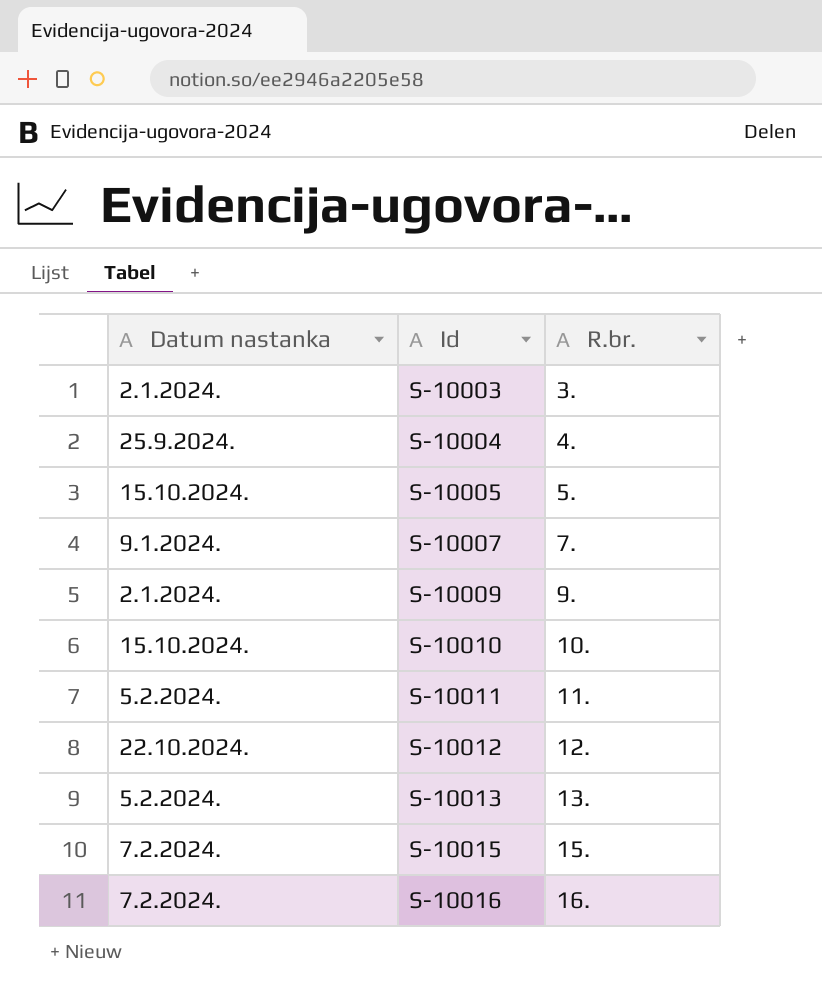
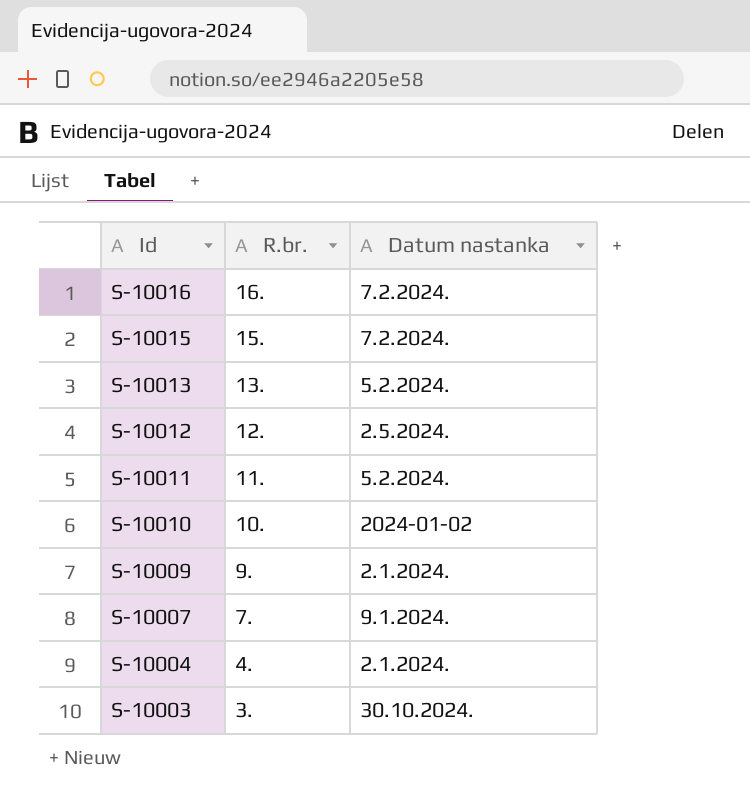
row order: Id ascending -> Id descending
column Datum nastanka | position: 1 -> 3
row S-10005: 15.10.2024. | 5. -> none
S-10012 | Datum nastanka: 22.10.2024. -> 2.5.2024.
S-10010 | Datum nastanka: 15.10.2024. -> 2024-01-02
S-10004 | Datum nastanka: 25.9.2024. -> 2.1.2024.
S-10003 | Datum nastanka: 2.1.2024. -> 30.10.2024.

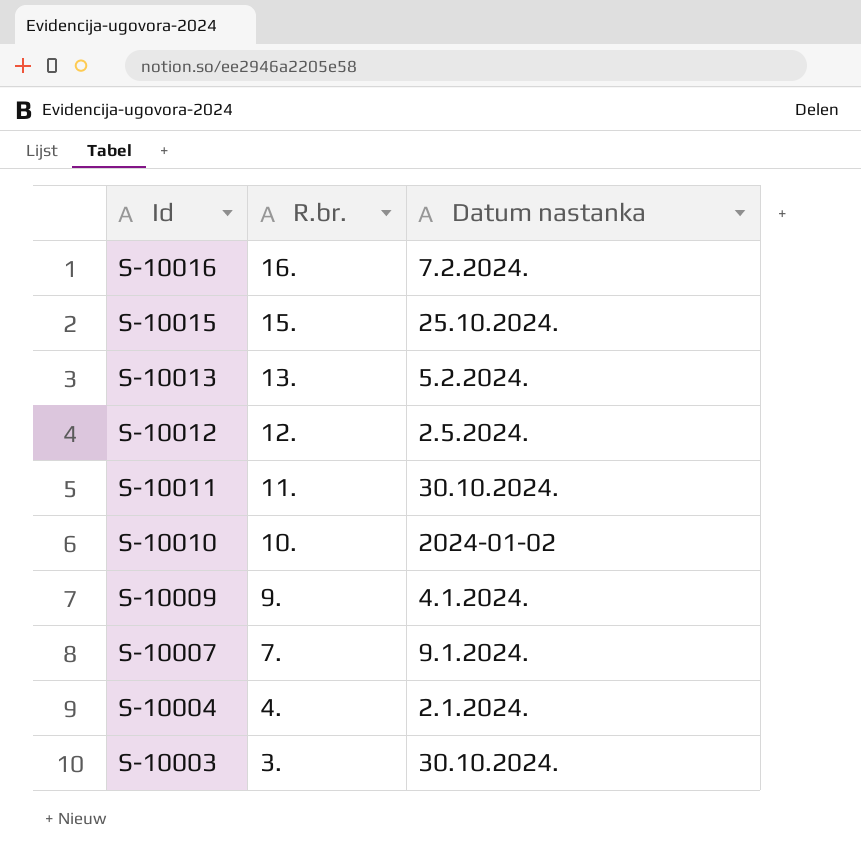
S-10015 | Datum nastanka: 7.2.2024. -> 25.10.2024.
S-10011 | Datum nastanka: 5.2.2024. -> 30.10.2024.
S-10009 | Datum nastanka: 2.1.2024. -> 4.1.2024.

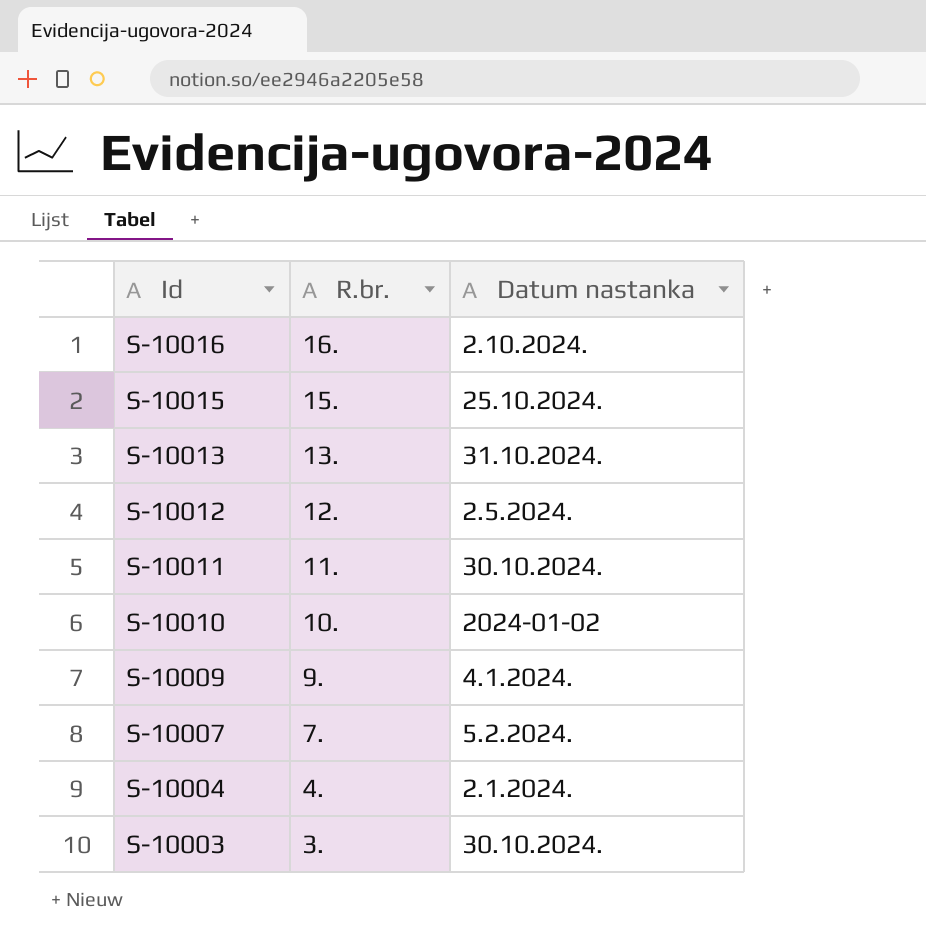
S-10016 | Datum nastanka: 7.2.2024. -> 2.10.2024.
S-10013 | Datum nastanka: 5.2.2024. -> 31.10.2024.
S-10007 | Datum nastanka: 9.1.2024. -> 5.2.2024.

